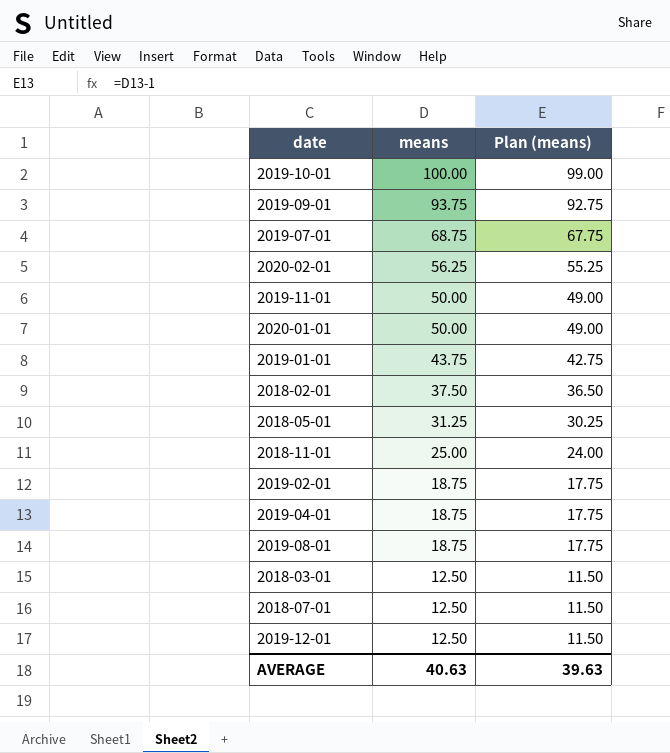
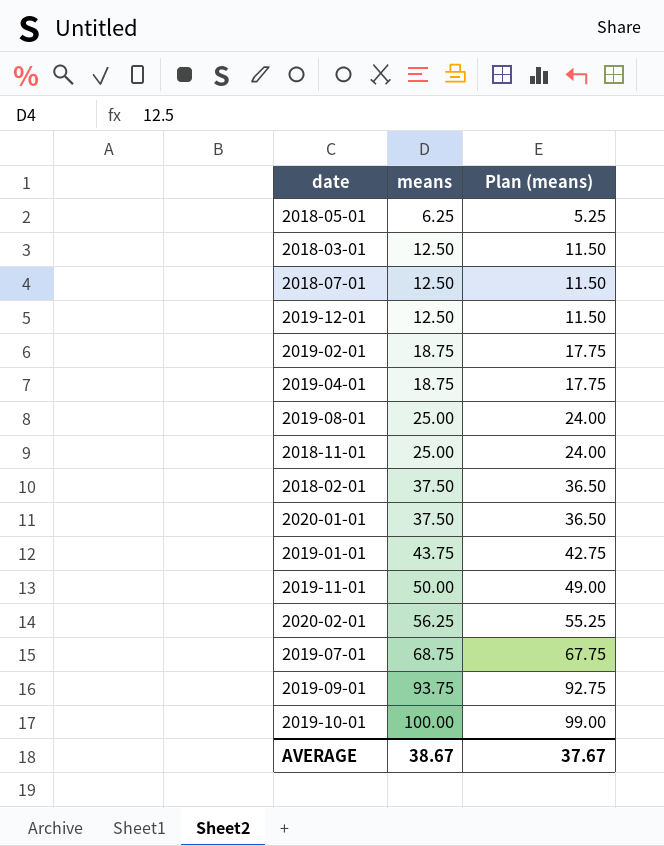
row order: means descending -> means ascending
2018-05-01 | means: 31.25 -> 6.25
2018-05-01 | Plan (means): 30.25 -> 5.25
2019-08-01 | means: 18.75 -> 25.00
2019-08-01 | Plan (means): 17.75 -> 24.00
2020-01-01 | means: 50.00 -> 37.50
2020-01-01 | Plan (means): 49.00 -> 36.50
AVERAGE | means: 40.63 -> 38.67
AVERAGE | Plan (means): 39.63 -> 37.67

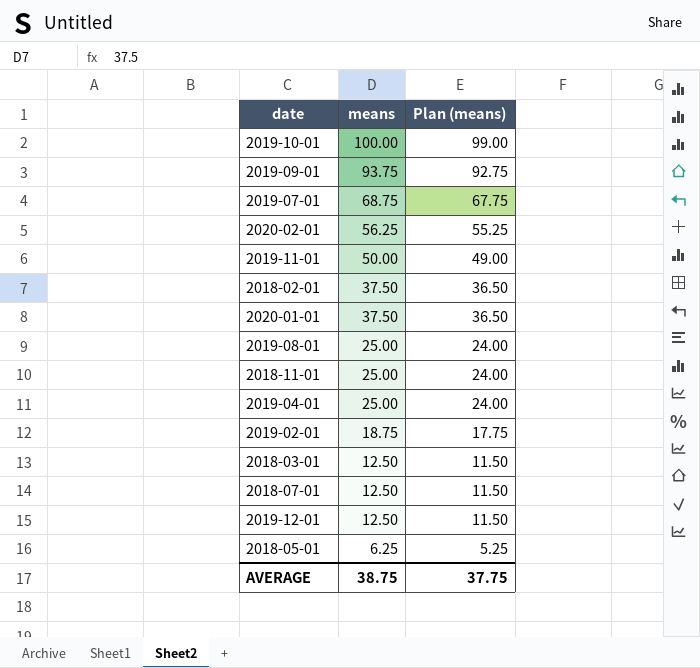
row order: means ascending -> means descending
row 2019-01-01: 43.75 | 42.75 -> none
2019-04-01 | means: 18.75 -> 25.00
2019-04-01 | Plan (means): 17.75 -> 24.00
AVERAGE | means: 38.67 -> 38.75
AVERAGE | Plan (means): 37.67 -> 37.75

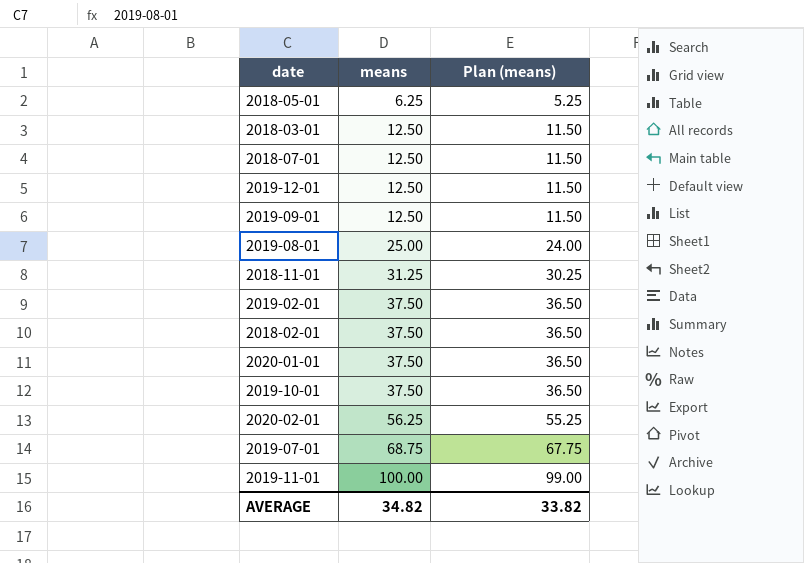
row order: means descending -> means ascending
row 2019-04-01: 25.00 | 24.00 -> none
2019-09-01 | means: 93.75 -> 12.50
2019-09-01 | Plan (means): 92.75 -> 11.50
2018-11-01 | means: 25.00 -> 31.25
2018-11-01 | Plan (means): 24.00 -> 30.25
2019-02-01 | means: 18.75 -> 37.50
2019-02-01 | Plan (means): 17.75 -> 36.50
2019-10-01 | means: 100.00 -> 37.50
2019-10-01 | Plan (means): 99.00 -> 36.50
2019-11-01 | means: 50.00 -> 100.00
2019-11-01 | Plan (means): 49.00 -> 99.00
AVERAGE | means: 38.75 -> 34.82
AVERAGE | Plan (means): 37.75 -> 33.82

